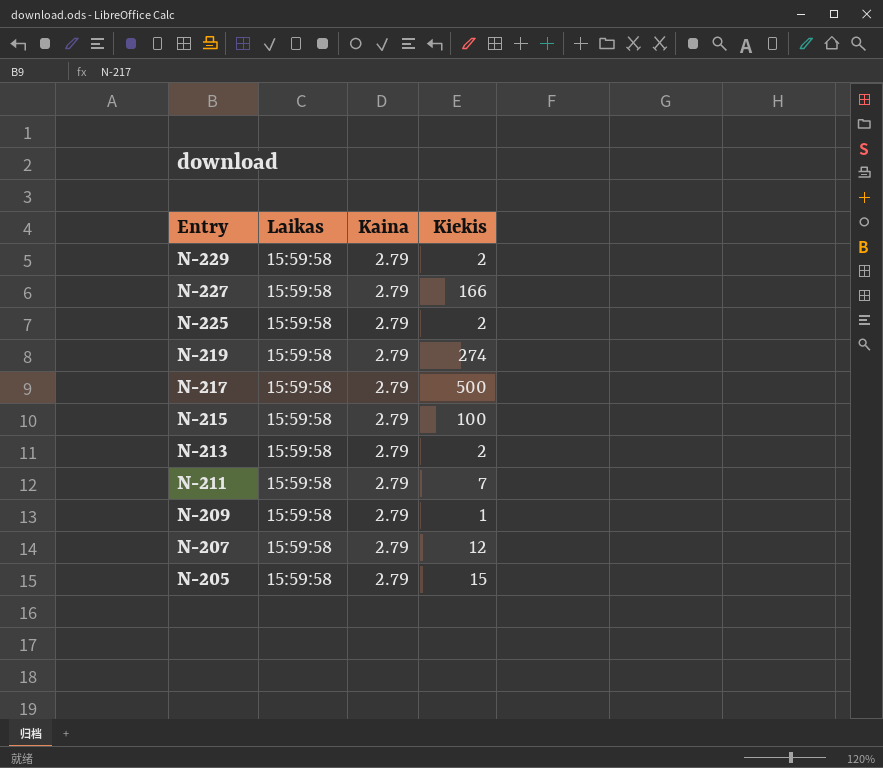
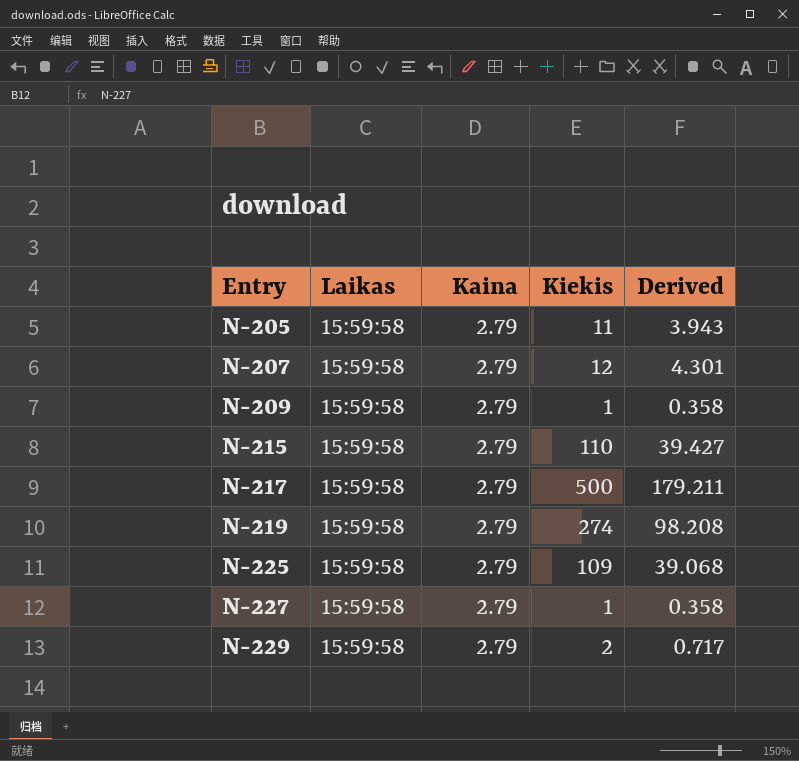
row order: Entry descending -> Entry ascending
column Derived | formula: none -> [Kiekis] / [Kaina]
row N-213: 15:59:58 | 2.79 | 2 -> none
row N-211: 15:59:58 | 2.79 | 7 -> none
N-205 | Kiekis: 15 -> 11
N-215 | Kiekis: 100 -> 110
N-225 | Kiekis: 2 -> 109
N-227 | Kiekis: 166 -> 1

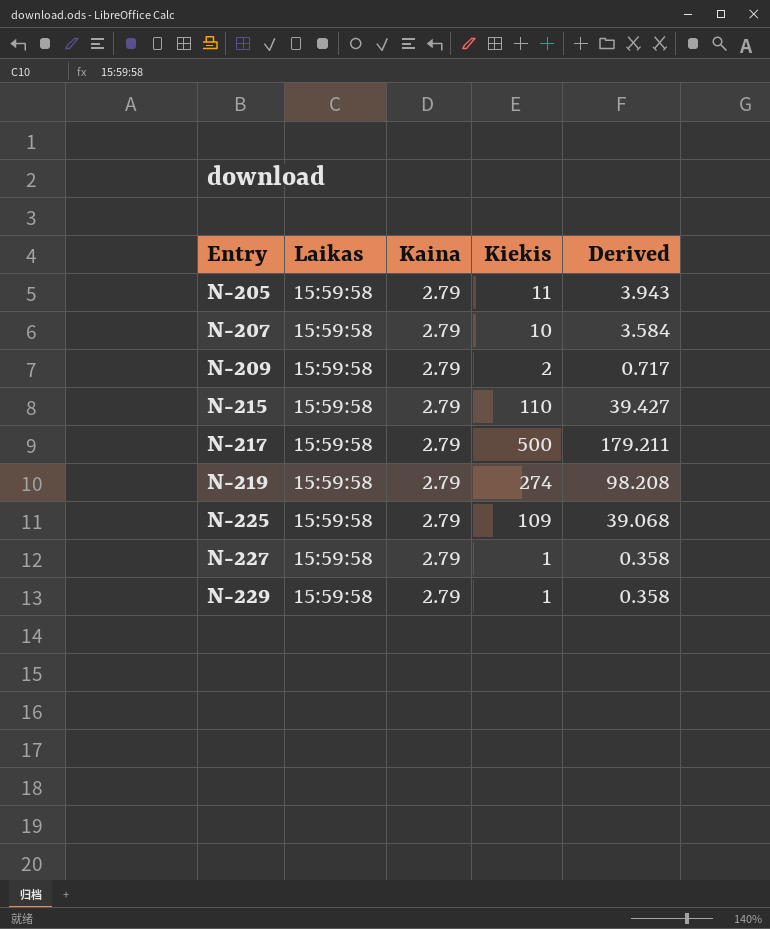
N-207 | Kiekis: 12 -> 10
N-207 | Derived: 4.301 -> 3.584
N-209 | Kiekis: 1 -> 2
N-209 | Derived: 0.358 -> 0.717
N-229 | Kiekis: 2 -> 1
N-229 | Derived: 0.717 -> 0.358

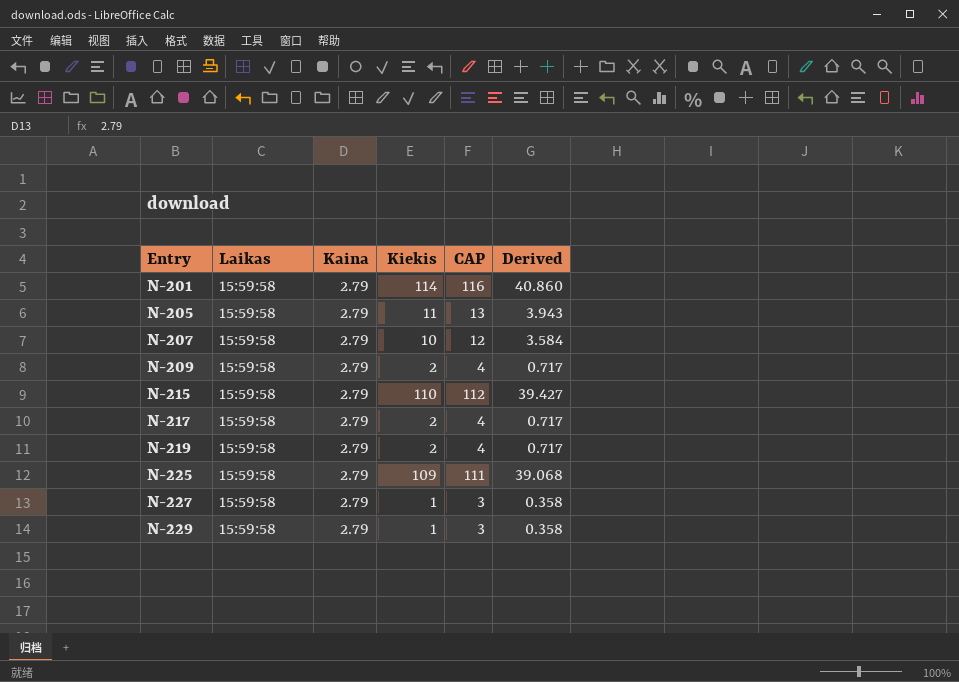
column CAP | formula: none -> [Kiekis] + 2
row N-201: none -> 15:59:58 | 2.79 | 114 | 116 | 40.860
N-217 | Kiekis: 500 -> 2
N-217 | Derived: 179.211 -> 0.717
N-219 | Kiekis: 274 -> 2
N-219 | Derived: 98.208 -> 0.717

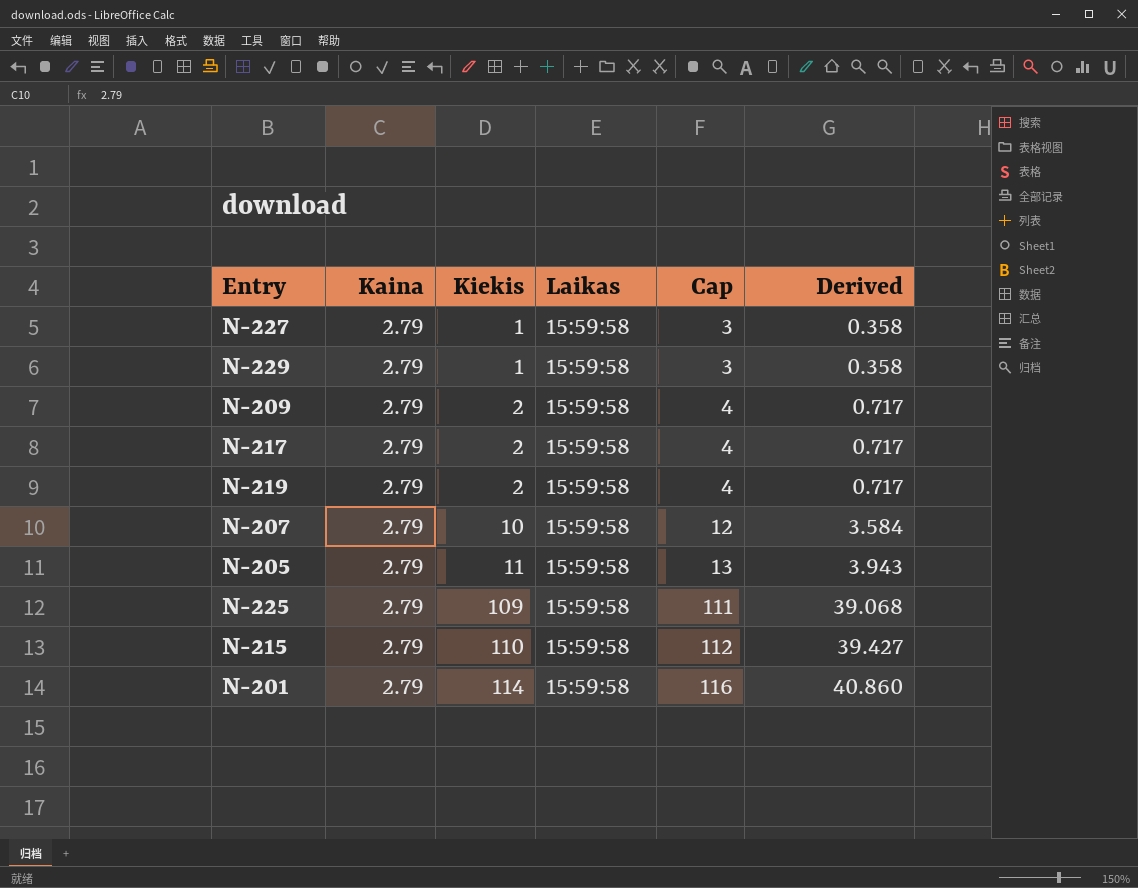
row order: Entry ascending -> Kiekis ascending
column Laikas | position: 2 -> 4
column name: CAP -> Cap

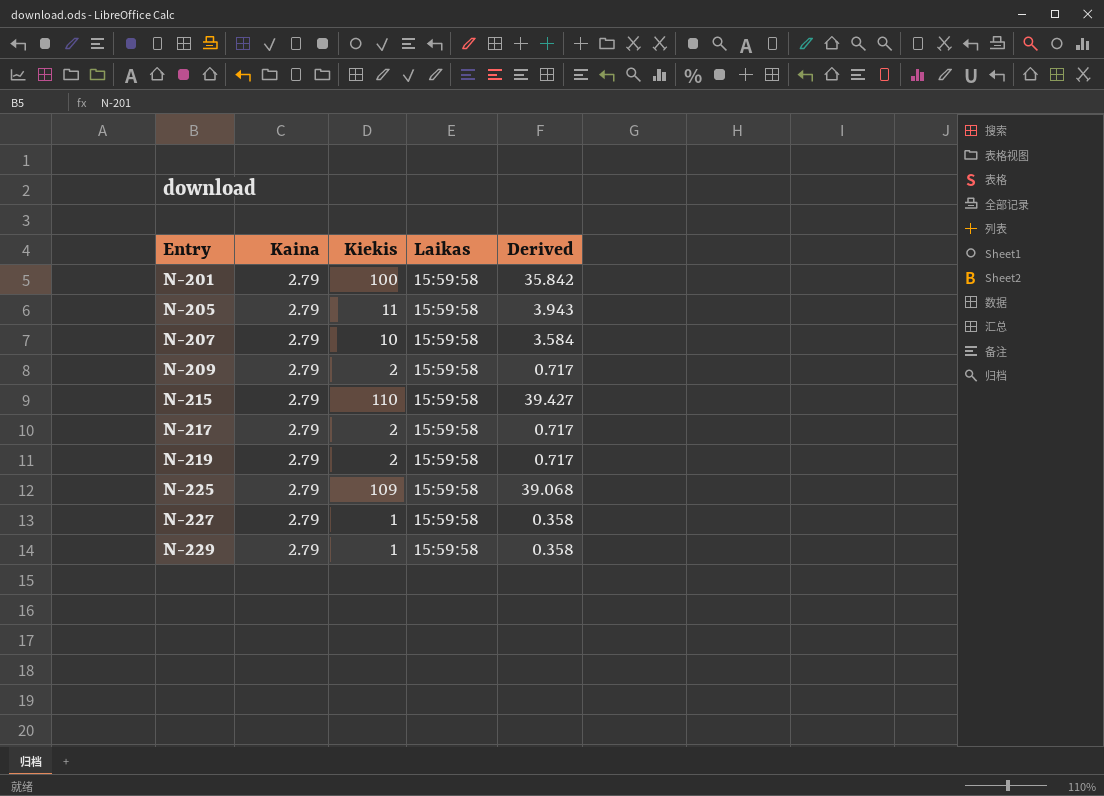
row order: Kiekis ascending -> Entry ascending
column Cap | formula: [Kiekis] + 2 -> none
N-201 | Kiekis: 114 -> 100
N-201 | Derived: 40.860 -> 35.842

